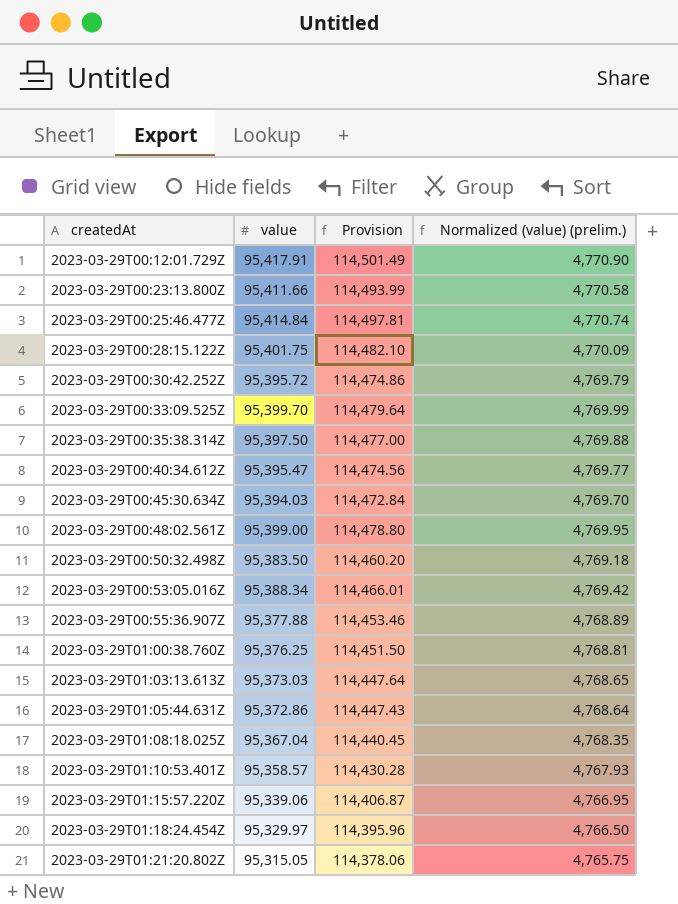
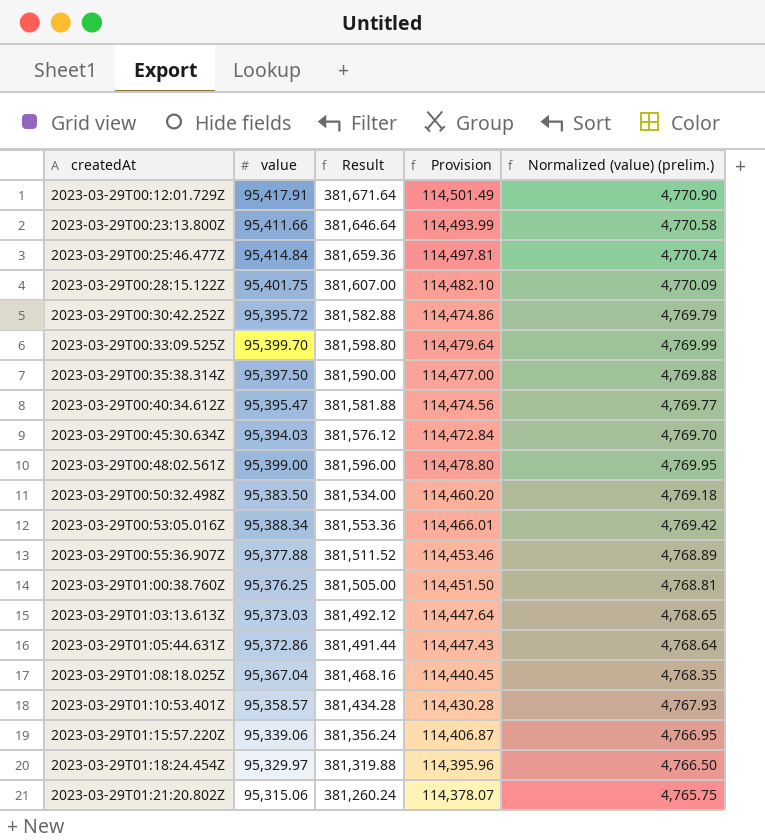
column Result | formula: none -> [value] * 4
2023-03-29T01:21:20.802Z | value: 95,315.05 -> 95,315.06
2023-03-29T01:21:20.802Z | Provision: 114,378.06 -> 114,378.07

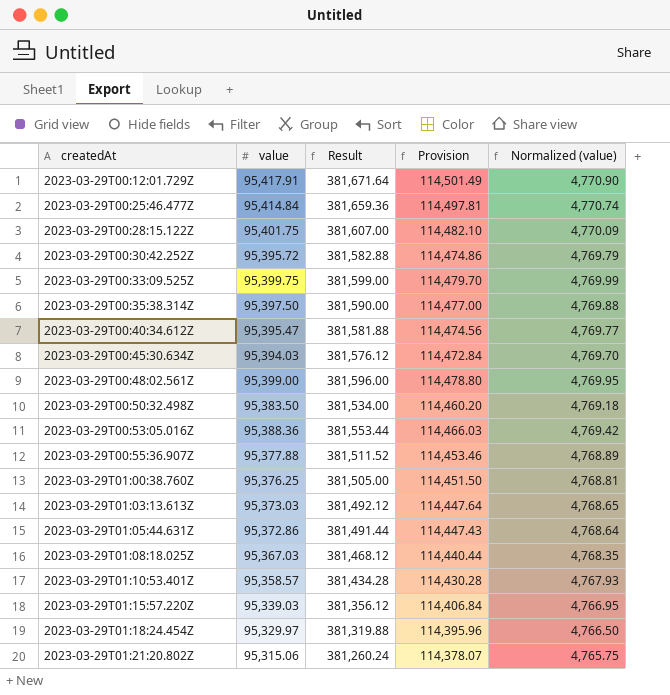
column name: Normalized (value) (prelim.) -> Normalized (value)
row 2023-03-29T00:23:13.800Z: 95,411.66 | 381,646.64 | 114,493.99 | 4,770.58 -> none
2023-03-29T00:33:09.525Z | value: 95,399.70 -> 95,399.75
2023-03-29T00:33:09.525Z | Result: 381,598.80 -> 381,599.00
2023-03-29T00:33:09.525Z | Provision: 114,479.64 -> 114,479.70
2023-03-29T00:53:05.016Z | value: 95,388.34 -> 95,388.36
2023-03-29T00:53:05.016Z | Result: 381,553.36 -> 381,553.44
2023-03-29T00:53:05.016Z | Provision: 114,466.01 -> 114,466.03
2023-03-29T01:08:18.025Z | value: 95,367.04 -> 95,367.03
2023-03-29T01:08:18.025Z | Result: 381,468.16 -> 381,468.12
2023-03-29T01:08:18.025Z | Provision: 114,440.45 -> 114,440.44
2023-03-29T01:15:57.220Z | value: 95,339.06 -> 95,339.03
2023-03-29T01:15:57.220Z | Result: 381,356.24 -> 381,356.12
2023-03-29T01:15:57.220Z | Provision: 114,406.87 -> 114,406.84

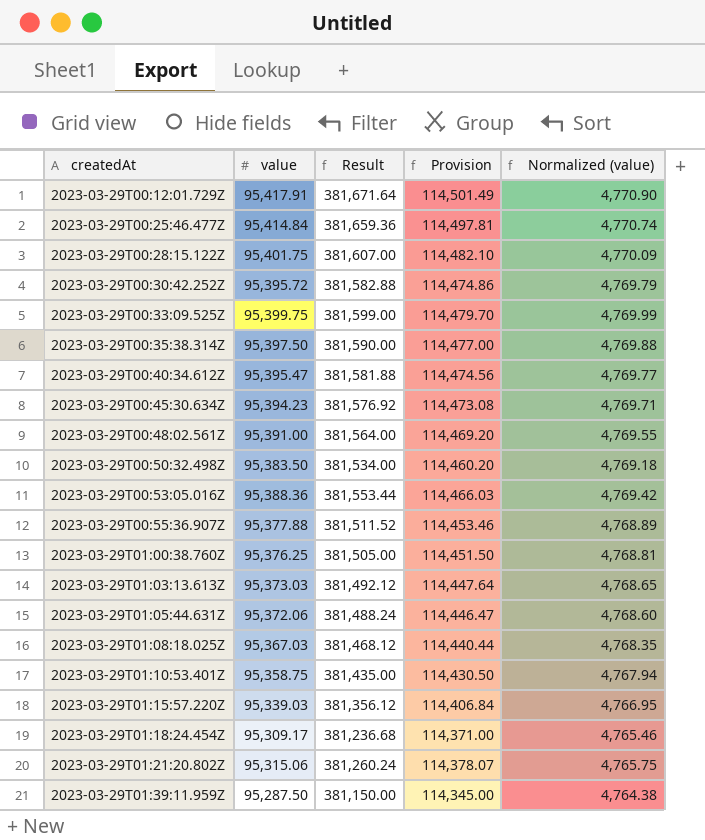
2023-03-29T00:45:30.634Z | value: 95,394.03 -> 95,394.23
2023-03-29T00:45:30.634Z | Result: 381,576.12 -> 381,576.92
2023-03-29T00:45:30.634Z | Provision: 114,472.84 -> 114,473.08
2023-03-29T00:45:30.634Z | Normalized (value): 4,769.70 -> 4,769.71
2023-03-29T00:48:02.561Z | value: 95,399.00 -> 95,391.00
2023-03-29T00:48:02.561Z | Result: 381,596.00 -> 381,564.00
2023-03-29T00:48:02.561Z | Provision: 114,478.80 -> 114,469.20
2023-03-29T00:48:02.561Z | Normalized (value): 4,769.95 -> 4,769.55
2023-03-29T01:05:44.631Z | value: 95,372.86 -> 95,372.06
2023-03-29T01:05:44.631Z | Result: 381,491.44 -> 381,488.24
2023-03-29T01:05:44.631Z | Provision: 114,447.43 -> 114,446.47
2023-03-29T01:05:44.631Z | Normalized (value): 4,768.64 -> 4,768.60
2023-03-29T01:10:53.401Z | value: 95,358.57 -> 95,358.75
2023-03-29T01:10:53.401Z | Result: 381,434.28 -> 381,435.00
2023-03-29T01:10:53.401Z | Provision: 114,430.28 -> 114,430.50
2023-03-29T01:10:53.401Z | Normalized (value): 4,767.93 -> 4,767.94
2023-03-29T01:18:24.454Z | value: 95,329.97 -> 95,309.17
2023-03-29T01:18:24.454Z | Result: 381,319.88 -> 381,236.68
2023-03-29T01:18:24.454Z | Provision: 114,395.96 -> 114,371.00
2023-03-29T01:18:24.454Z | Normalized (value): 4,766.50 -> 4,765.46
row 2023-03-29T01:39:11.959Z: none -> 95,287.50 | 381,150.00 | 114,345.00 | 4,764.38

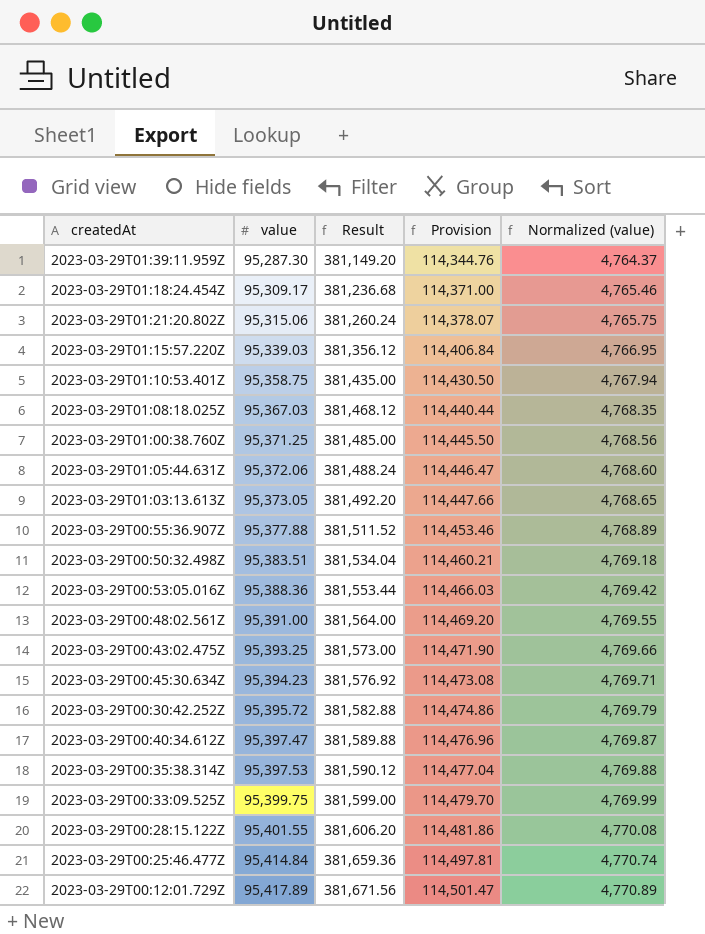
row order: createdAt ascending -> value ascending
2023-03-29T01:39:11.959Z | value: 95,287.50 -> 95,287.30
2023-03-29T01:39:11.959Z | Result: 381,150.00 -> 381,149.20
2023-03-29T01:39:11.959Z | Provision: 114,345.00 -> 114,344.76
2023-03-29T01:39:11.959Z | Normalized (value): 4,764.38 -> 4,764.37
2023-03-29T01:00:38.760Z | value: 95,376.25 -> 95,371.25
2023-03-29T01:00:38.760Z | Result: 381,505.00 -> 381,485.00
2023-03-29T01:00:38.760Z | Provision: 114,451.50 -> 114,445.50
2023-03-29T01:00:38.760Z | Normalized (value): 4,768.81 -> 4,768.56
2023-03-29T01:03:13.613Z | value: 95,373.03 -> 95,373.05
2023-03-29T01:03:13.613Z | Result: 381,492.12 -> 381,492.20
2023-03-29T01:03:13.613Z | Provision: 114,447.64 -> 114,447.66
2023-03-29T00:50:32.498Z | value: 95,383.50 -> 95,383.51
2023-03-29T00:50:32.498Z | Result: 381,534.00 -> 381,534.04
2023-03-29T00:50:32.498Z | Provision: 114,460.20 -> 114,460.21
row 2023-03-29T00:43:02.475Z: none -> 95,393.25 | 381,573.00 | 114,471.90 | 4,769.66
2023-03-29T00:40:34.612Z | value: 95,395.47 -> 95,397.47
2023-03-29T00:40:34.612Z | Result: 381,581.88 -> 381,589.88
2023-03-29T00:40:34.612Z | Provision: 114,474.56 -> 114,476.96
2023-03-29T00:40:34.612Z | Normalized (value): 4,769.77 -> 4,769.87
2023-03-29T00:35:38.314Z | value: 95,397.50 -> 95,397.53
2023-03-29T00:35:38.314Z | Result: 381,590.00 -> 381,590.12
2023-03-29T00:35:38.314Z | Provision: 114,477.00 -> 114,477.04
2023-03-29T00:28:15.122Z | value: 95,401.75 -> 95,401.55
2023-03-29T00:28:15.122Z | Result: 381,607.00 -> 381,606.20
2023-03-29T00:28:15.122Z | Provision: 114,482.10 -> 114,481.86
2023-03-29T00:28:15.122Z | Normalized (value): 4,770.09 -> 4,770.08
2023-03-29T00:12:01.729Z | value: 95,417.91 -> 95,417.89
2023-03-29T00:12:01.729Z | Result: 381,671.64 -> 381,671.56
2023-03-29T00:12:01.729Z | Provision: 114,501.49 -> 114,501.47
2023-03-29T00:12:01.729Z | Normalized (value): 4,770.90 -> 4,770.89

